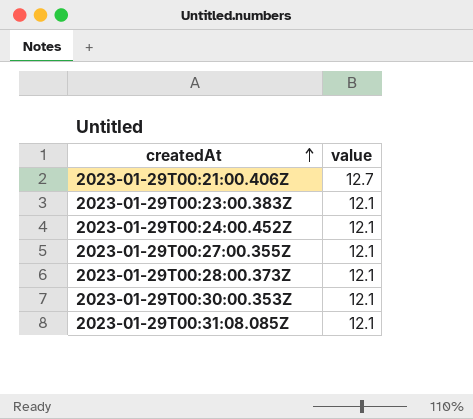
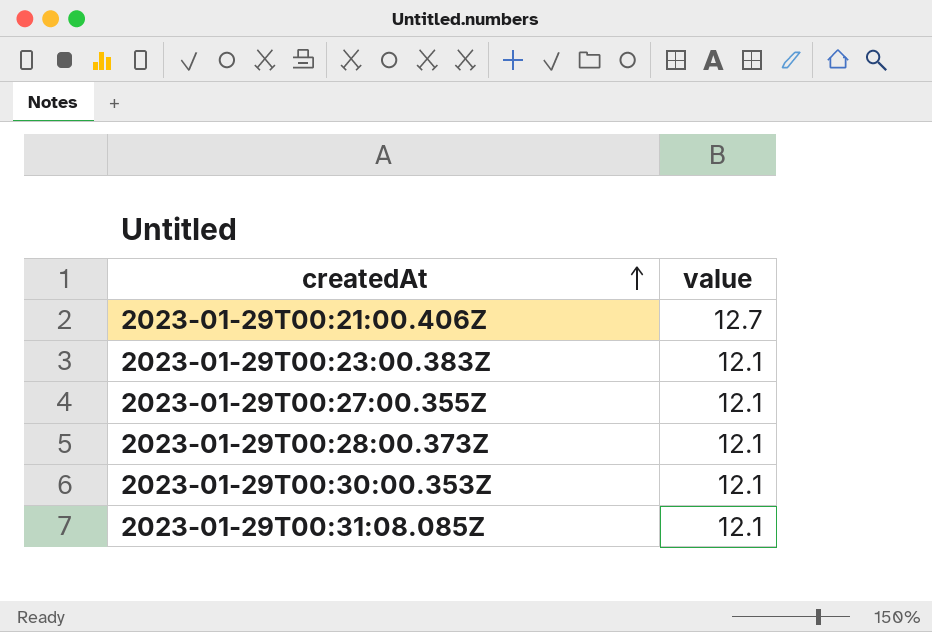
row 2023-01-29T00:24:00.452Z: 12.1 -> none

